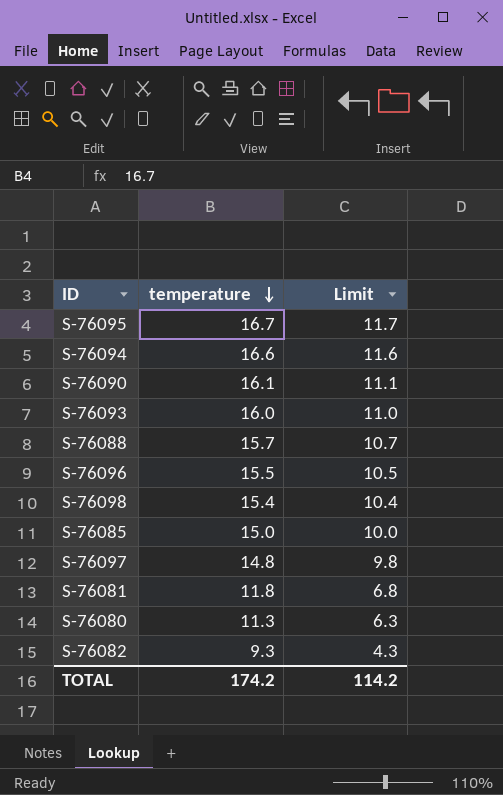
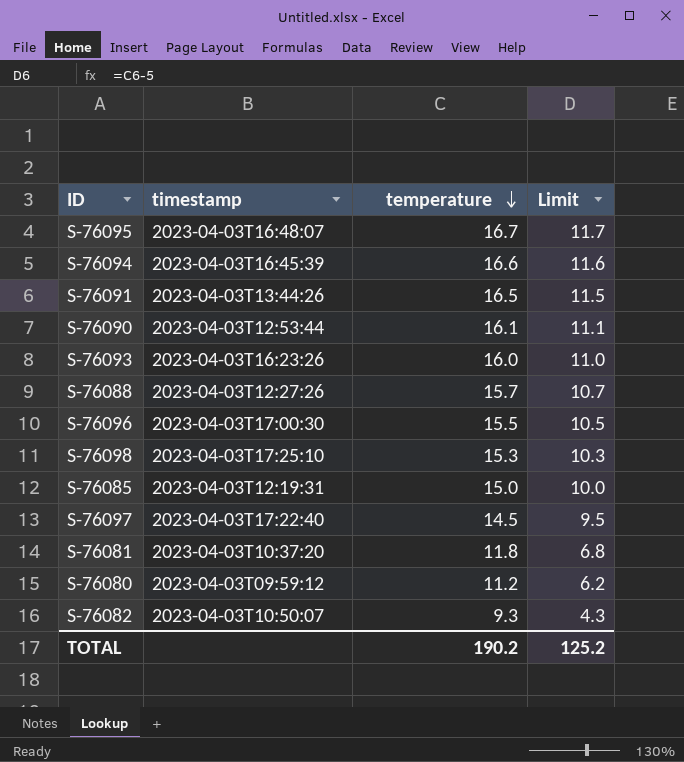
column timestamp | position: none -> 2
row S-76091: none -> 2023-04-03T13:44:26 | 16.5 | 11.5
S-76098 | temperature: 15.4 -> 15.3
S-76098 | Limit: 10.4 -> 10.3
S-76097 | temperature: 14.8 -> 14.5
S-76097 | Limit: 9.8 -> 9.5
S-76080 | temperature: 11.3 -> 11.2
S-76080 | Limit: 6.3 -> 6.2
TOTAL | temperature: 174.2 -> 190.2
TOTAL | Limit: 114.2 -> 125.2

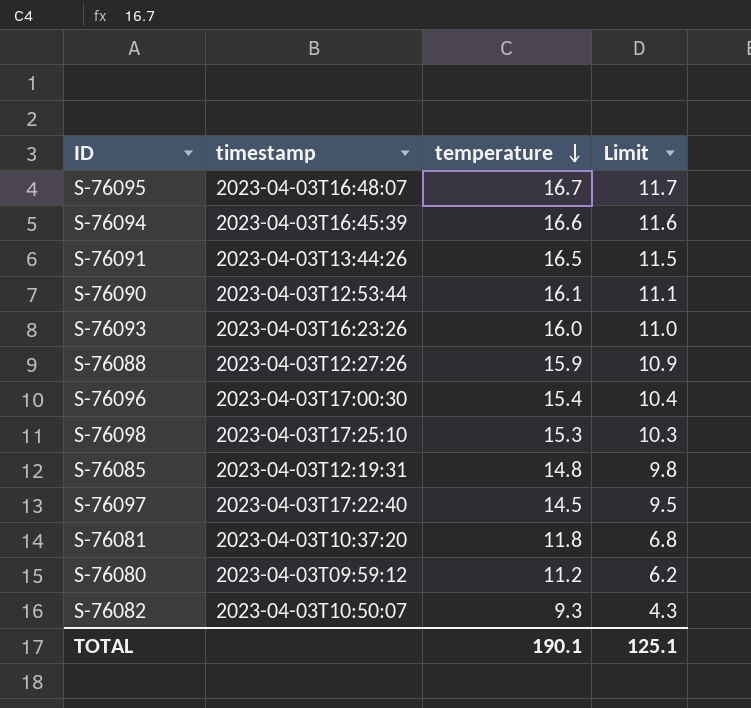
S-76088 | temperature: 15.7 -> 15.9
S-76088 | Limit: 10.7 -> 10.9
S-76096 | temperature: 15.5 -> 15.4
S-76096 | Limit: 10.5 -> 10.4
S-76085 | temperature: 15.0 -> 14.8
S-76085 | Limit: 10.0 -> 9.8
TOTAL | temperature: 190.2 -> 190.1
TOTAL | Limit: 125.2 -> 125.1

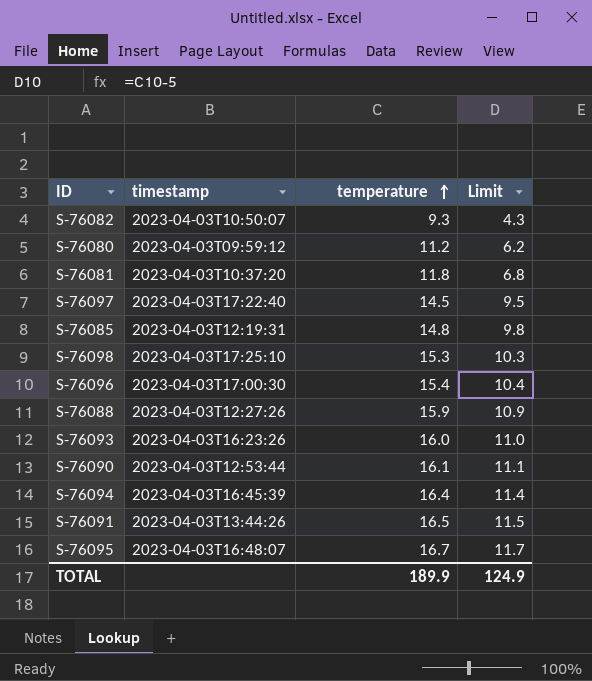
row order: temperature descending -> temperature ascending
S-76094 | temperature: 16.6 -> 16.4
S-76094 | Limit: 11.6 -> 11.4
TOTAL | temperature: 190.1 -> 189.9
TOTAL | Limit: 125.1 -> 124.9

